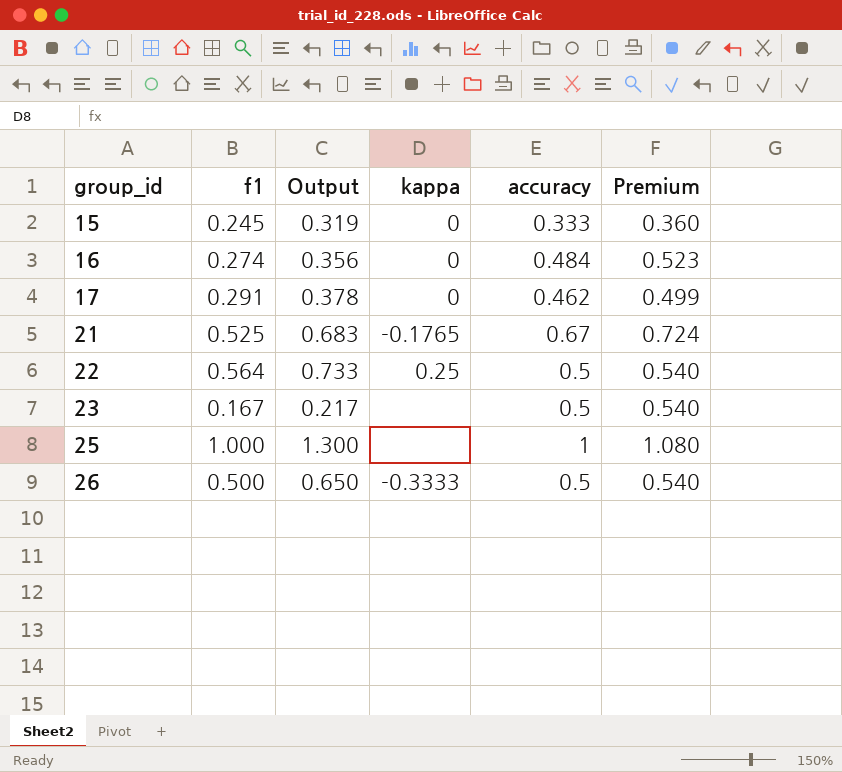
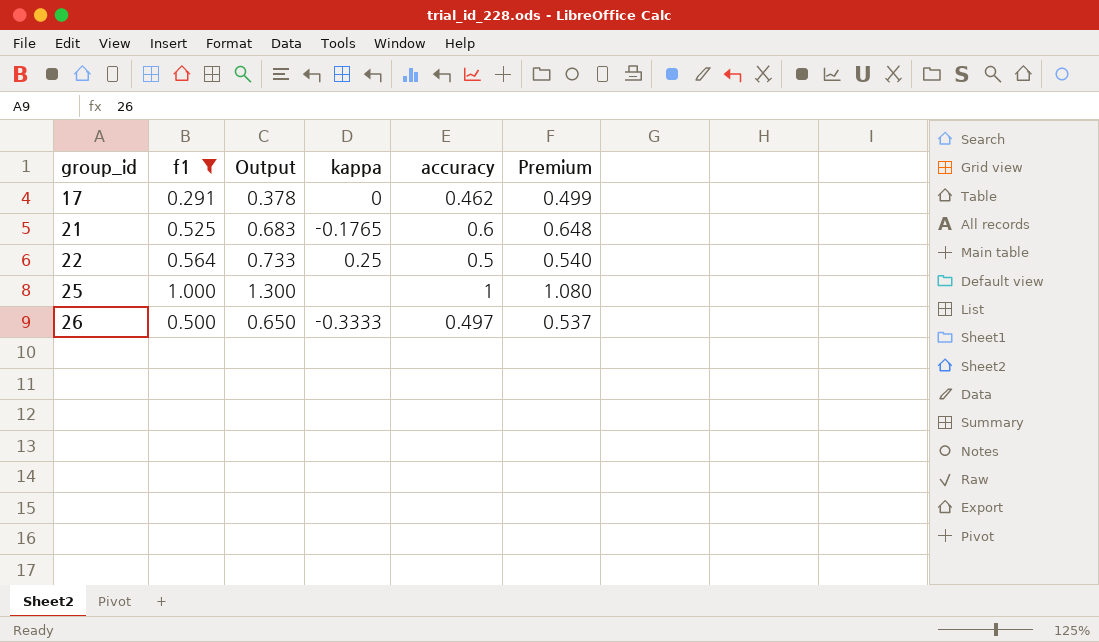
filter: none -> f1 >= 0.291
21 | accuracy: 0.67 -> 0.6
21 | Premium: 0.724 -> 0.648
26 | accuracy: 0.5 -> 0.497
26 | Premium: 0.540 -> 0.537

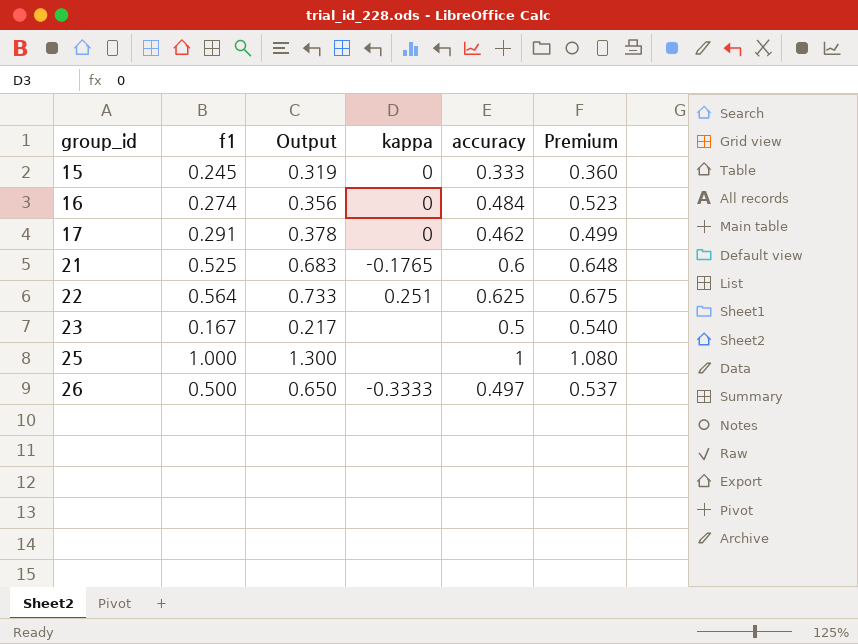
filter: f1 >= 0.291 -> none
22 | kappa: 0.25 -> 0.251
22 | accuracy: 0.5 -> 0.625
22 | Premium: 0.540 -> 0.675

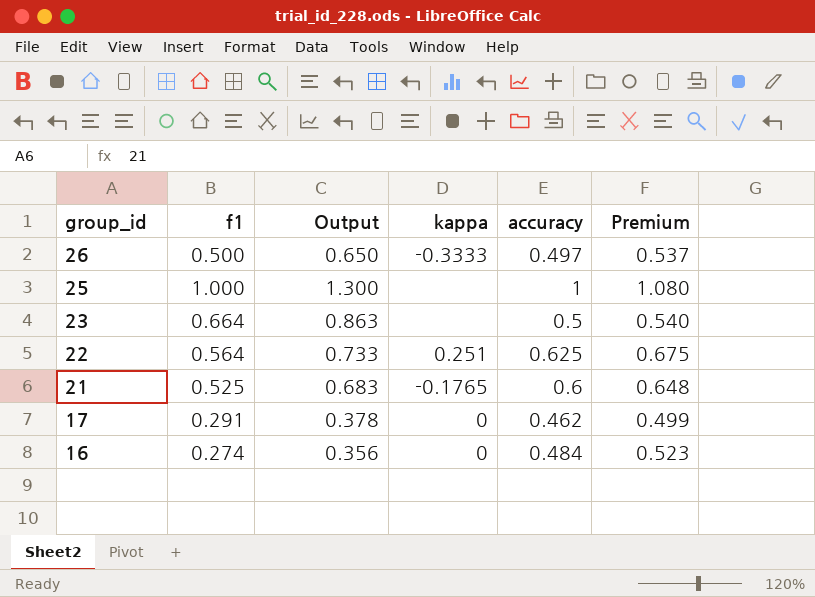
row order: group_id ascending -> group_id descending
row 15: 0.245 | 0.319 | 0 | 0.333 | 0.360 -> none
23 | f1: 0.167 -> 0.664
23 | Output: 0.217 -> 0.863

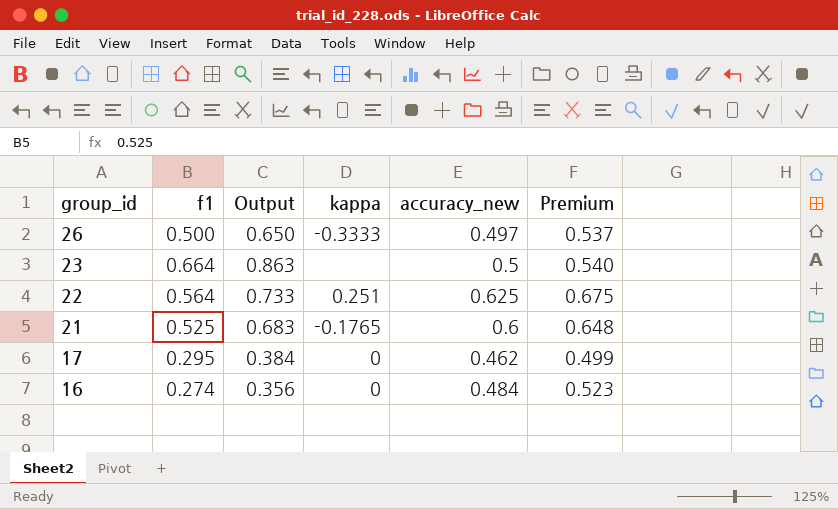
column name: accuracy -> accuracy_new
row 25: 1.000 | 1.300 | none | 1 | 1.080 -> none
17 | f1: 0.291 -> 0.295
17 | Output: 0.378 -> 0.384

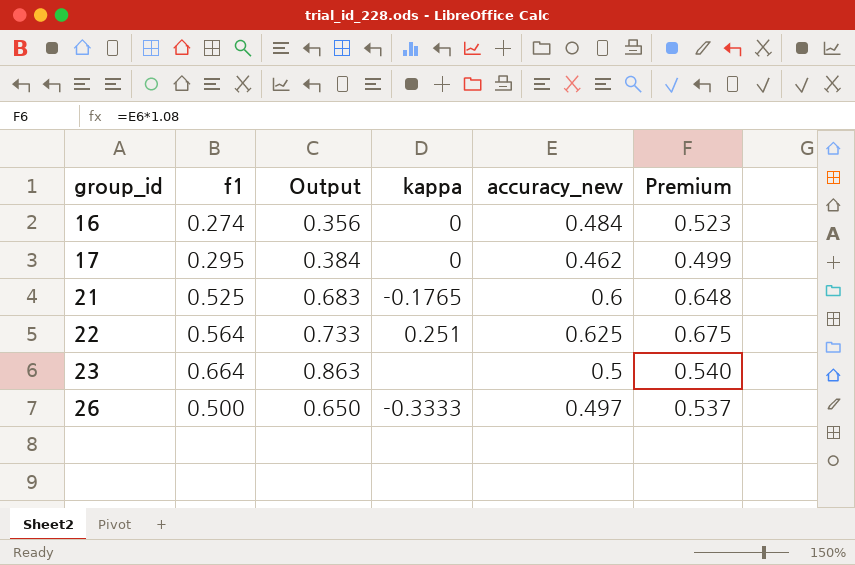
row order: group_id descending -> group_id ascending

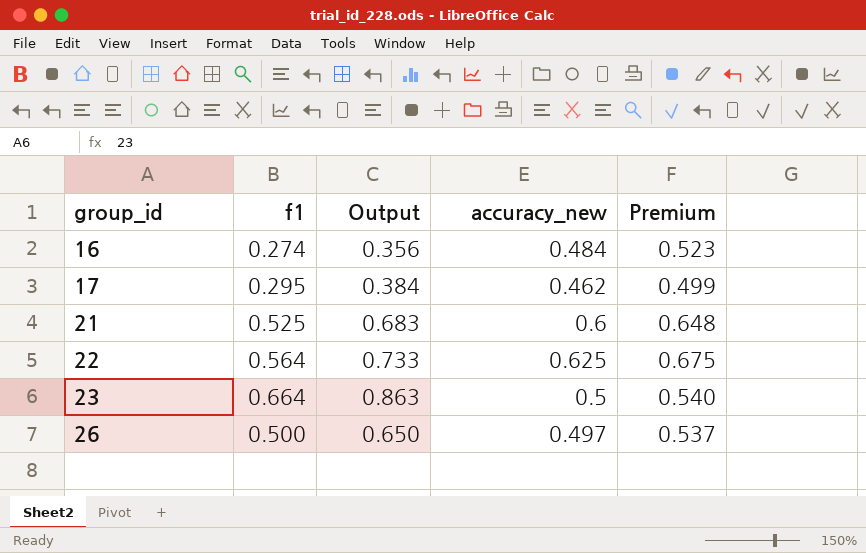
column kappa | position: 4 -> none

